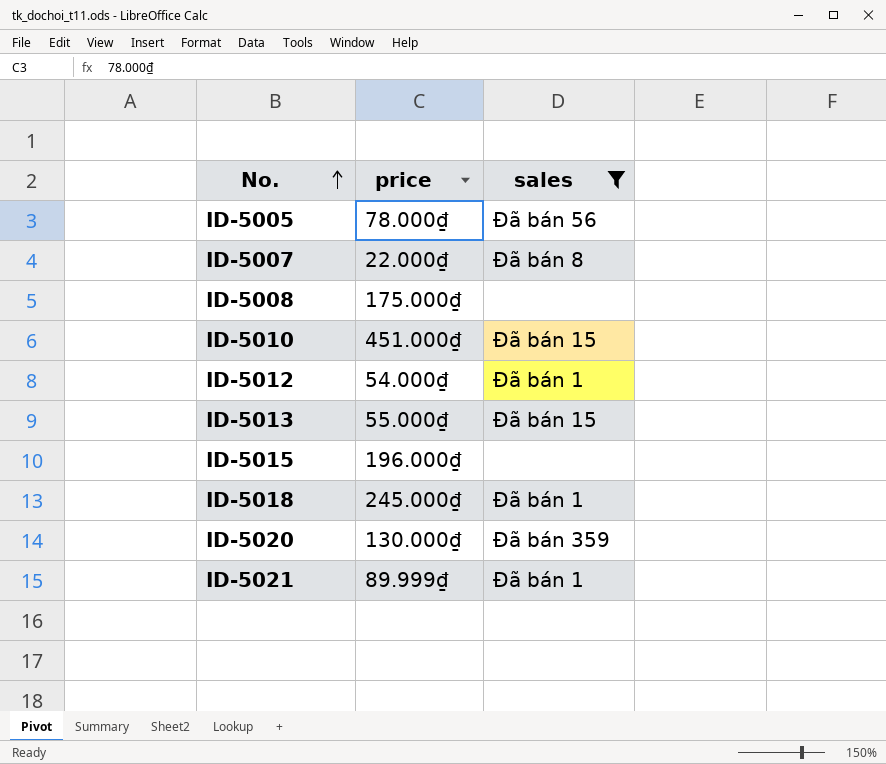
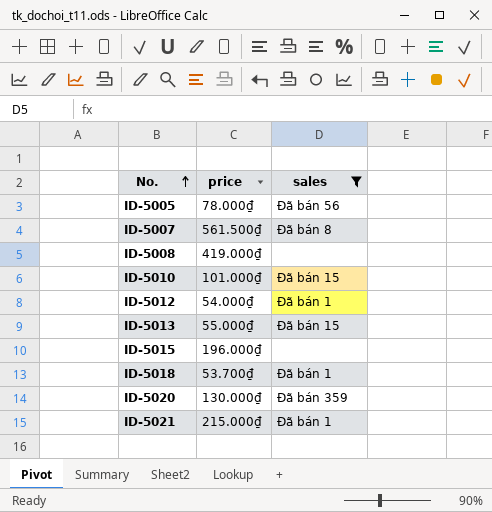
ID-5007 | price: 22.000₫ -> 561.500₫
ID-5008 | price: 175.000₫ -> 419.000₫
ID-5010 | price: 451.000₫ -> 101.000₫
ID-5018 | price: 245.000₫ -> 53.700₫
ID-5021 | price: 89.999₫ -> 215.000₫

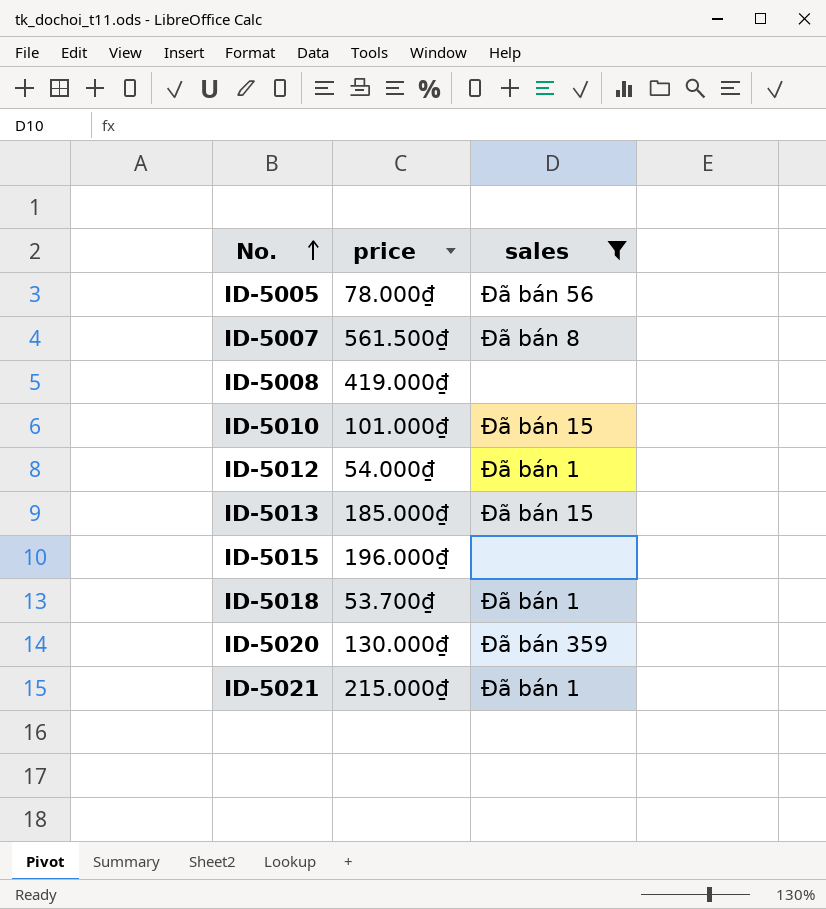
ID-5013 | price: 55.000₫ -> 185.000₫

